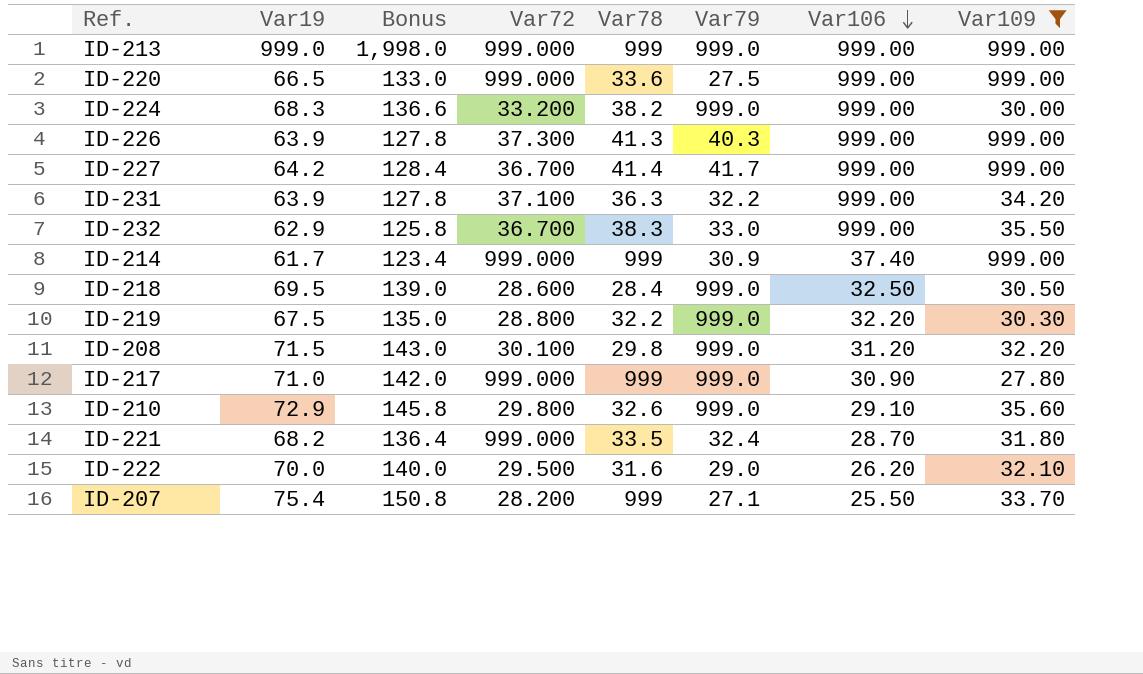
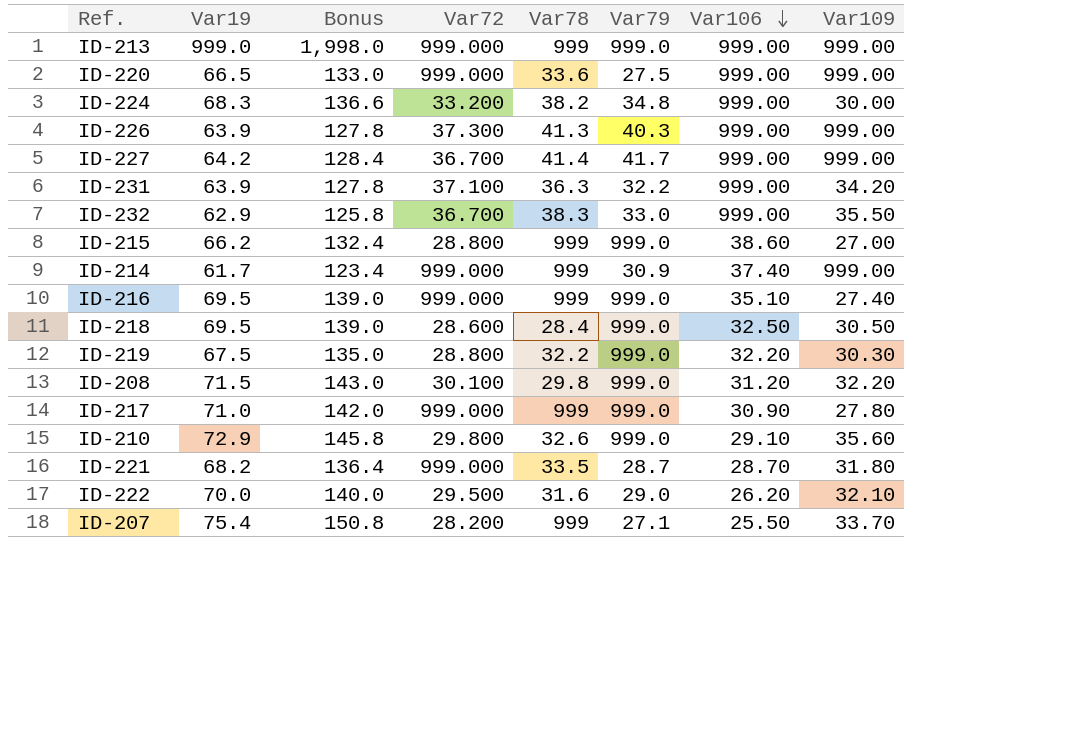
filter: Var109 >= 27.80 -> none
ID-224 | Var79: 999.0 -> 34.8
ID-221 | Var79: 32.4 -> 28.7

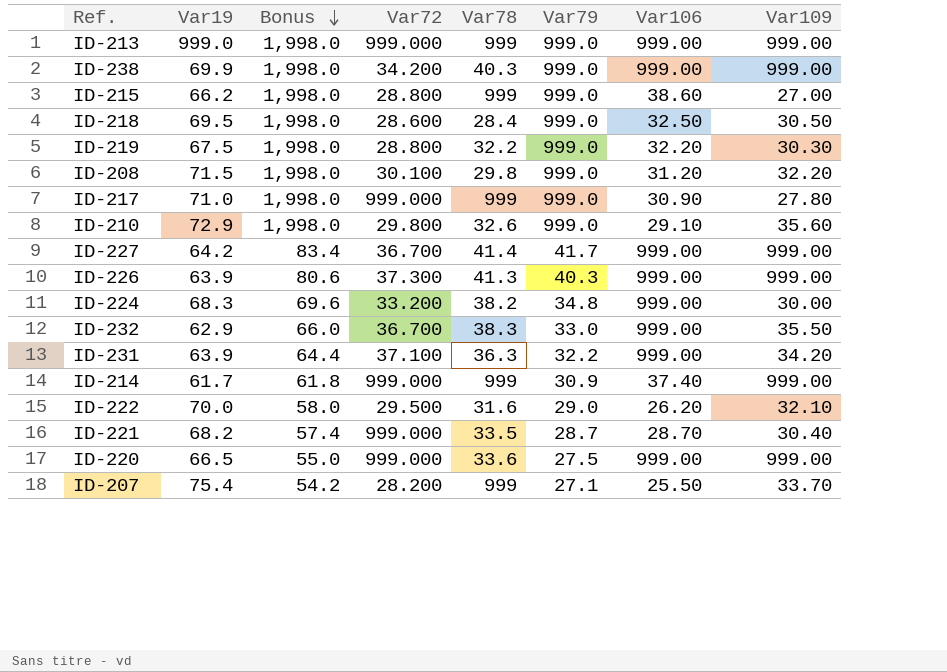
row order: Var106 descending -> Bonus descending
column Bonus | formula: [Var19] * 2 -> [Var79] * 2
row ID-216: 69.5 | 139.0 | 999.000 | 999 | 999.0 | 35.10 | 27.40 -> none
row ID-238: none -> 69.9 | 1,998.0 | 34.200 | 40.3 | 999.0 | 999.00 | 999.00
ID-221 | Var109: 31.80 -> 30.40

